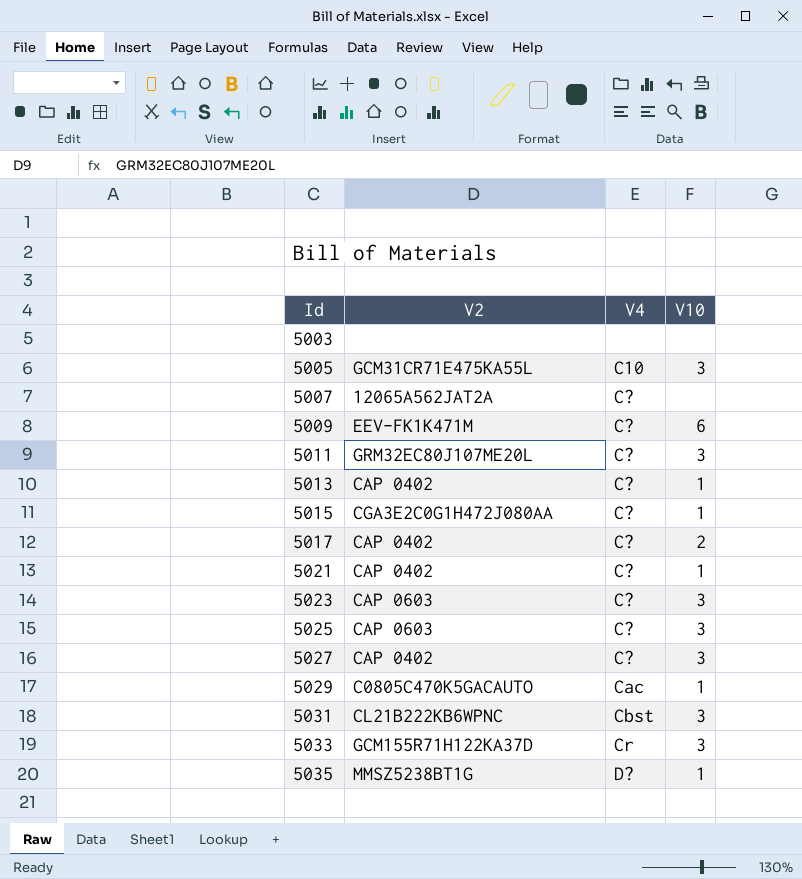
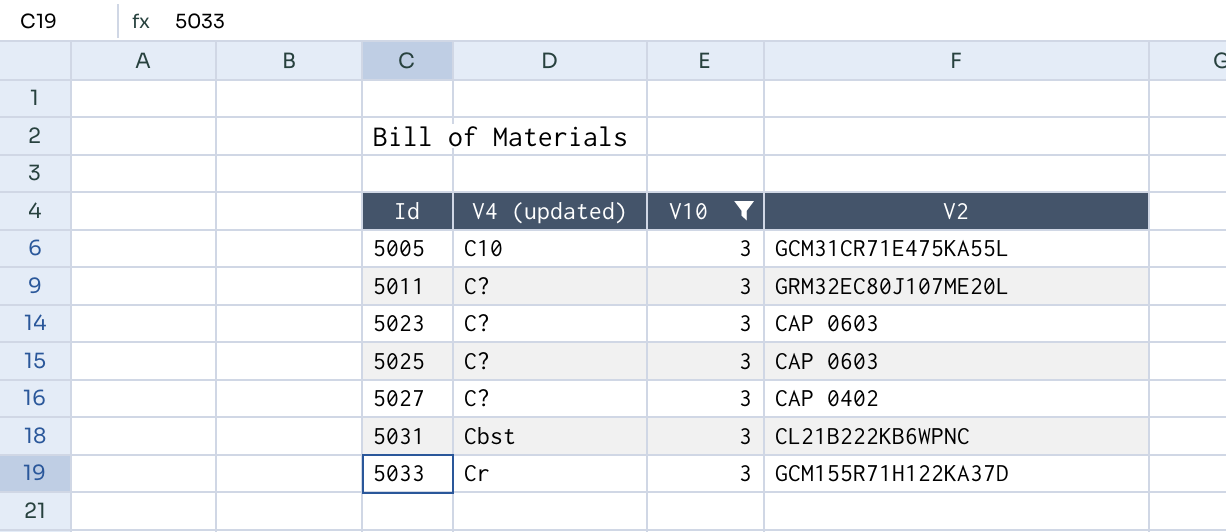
filter: none -> V10 = 3
column name: V4 -> V4 (updated)
column V2 | position: 2 -> 4

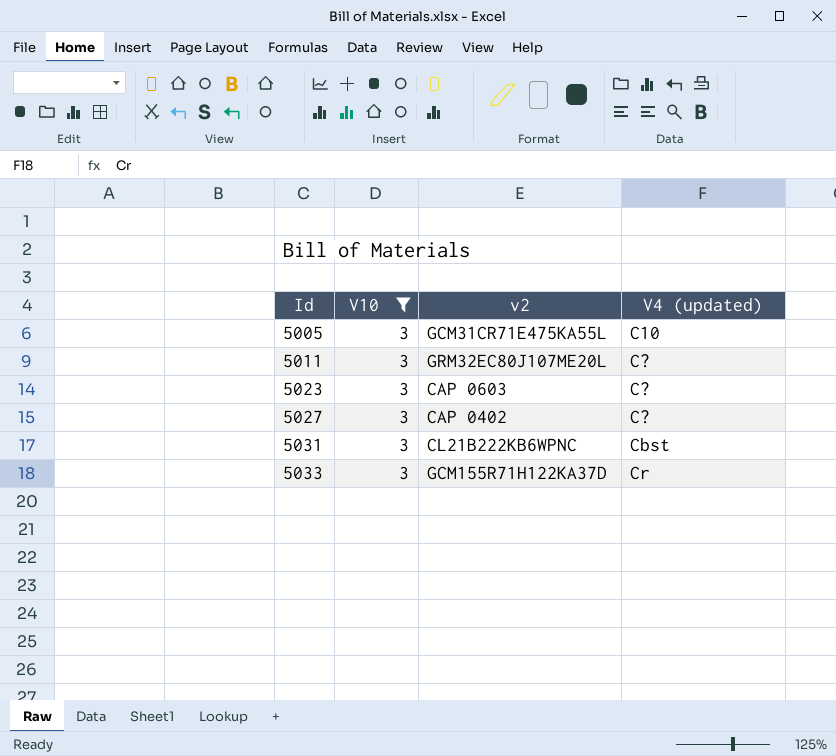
column name: V2 -> v2
column V4 (updated) | position: 2 -> 4
row 5025: C? | 3 | CAP 0603 -> none

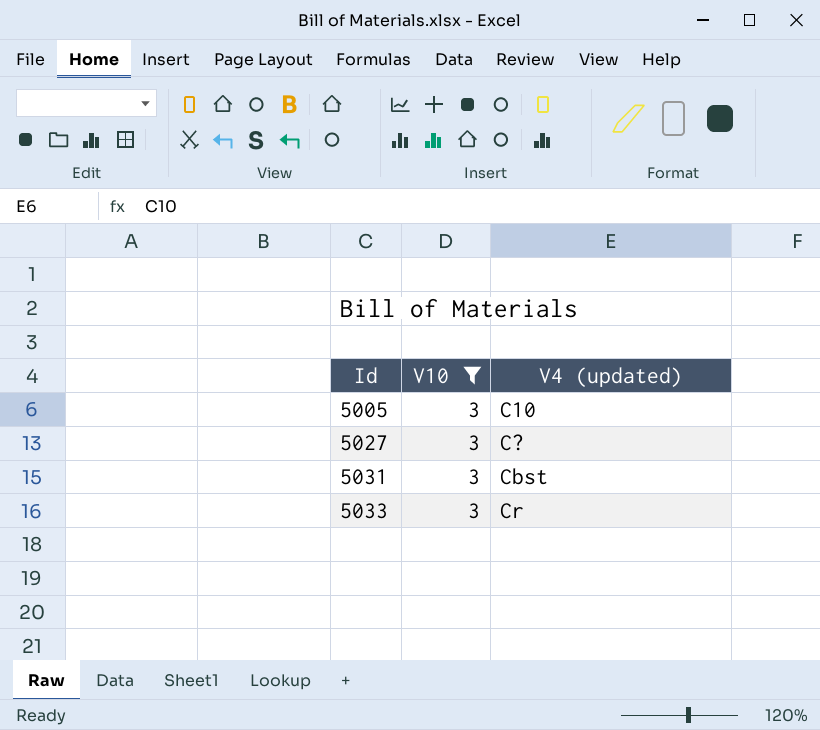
column v2 | position: 3 -> none
row 5011: 3 | GRM32EC80J107ME20L | C? -> none
row 5023: 3 | CAP 0603 | C? -> none

